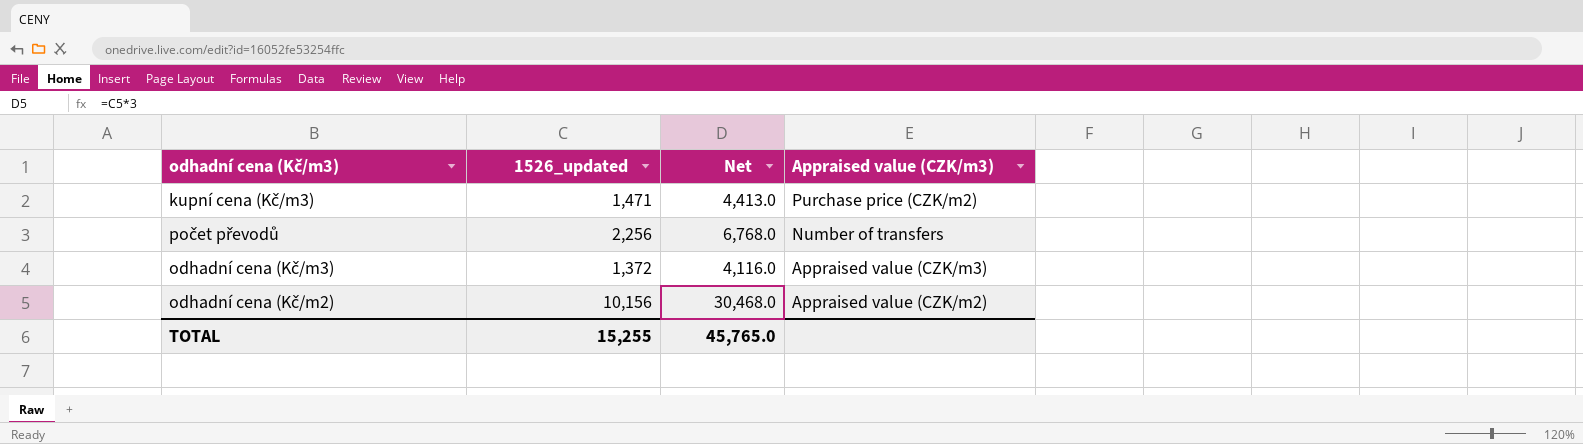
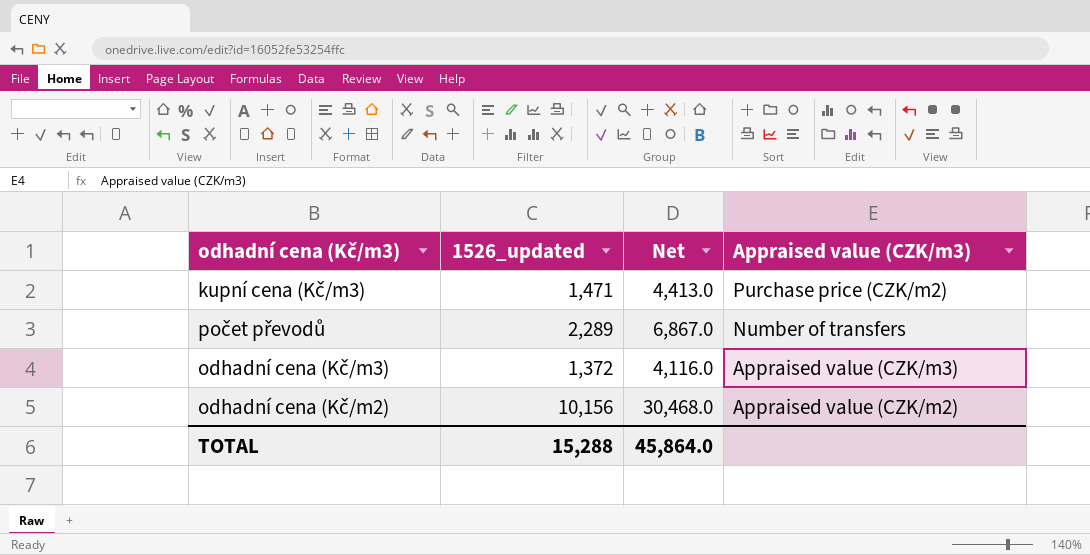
počet převodů | 1526_updated: 2,256 -> 2,289
počet převodů | Net: 6,768.0 -> 6,867.0
TOTAL | 1526_updated: 15,255 -> 15,288
TOTAL | Net: 45,765.0 -> 45,864.0

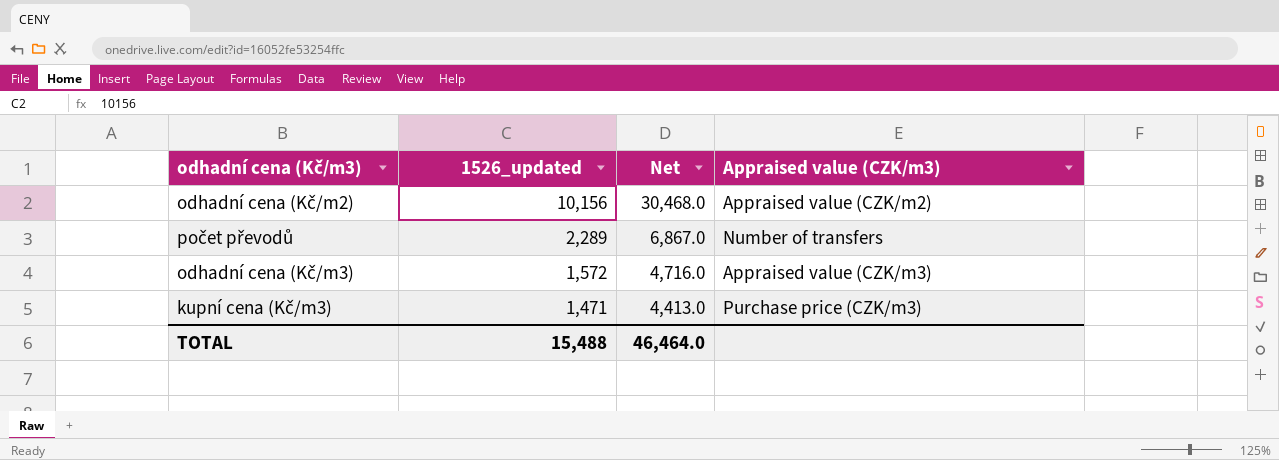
row order: Appraised value (CZK/m3) descending -> 1526_updated descending
odhadní cena (Kč/m3) | 1526_updated: 1,372 -> 1,572
odhadní cena (Kč/m3) | Net: 4,116.0 -> 4,716.0
kupní cena (Kč/m3) | Appraised value (CZK/m3): Purchase price (CZK/m2) -> Purchase price (CZK/m3)
TOTAL | 1526_updated: 15,288 -> 15,488
TOTAL | Net: 45,864.0 -> 46,464.0

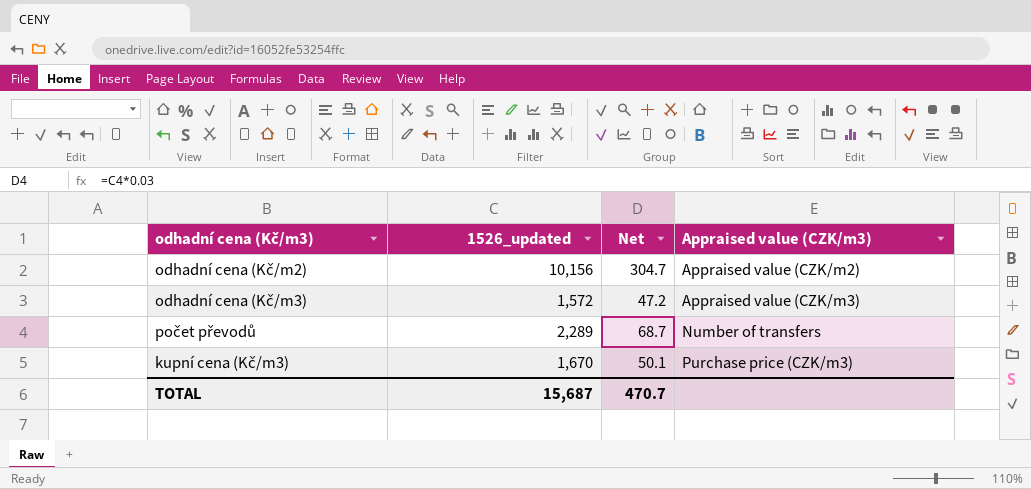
row order: 1526_updated descending -> Appraised value (CZK/m3) ascending
column Net | formula: [1526_updated] * 3 -> [1526_updated] * 0.03
kupní cena (Kč/m3) | 1526_updated: 1,471 -> 1,670
TOTAL | 1526_updated: 15,488 -> 15,687
TOTAL | Net: 46,464.0 -> 470.7

